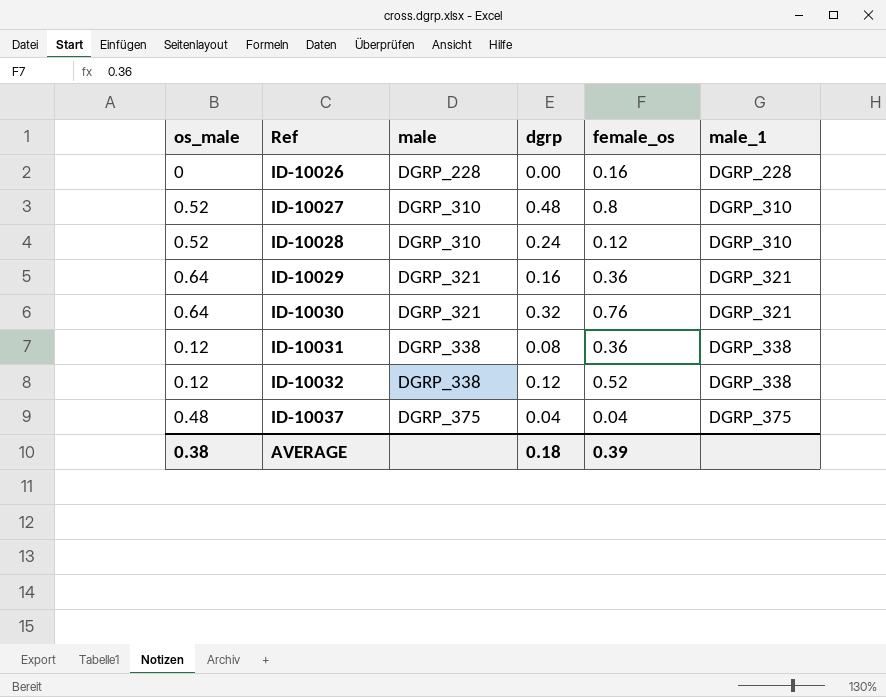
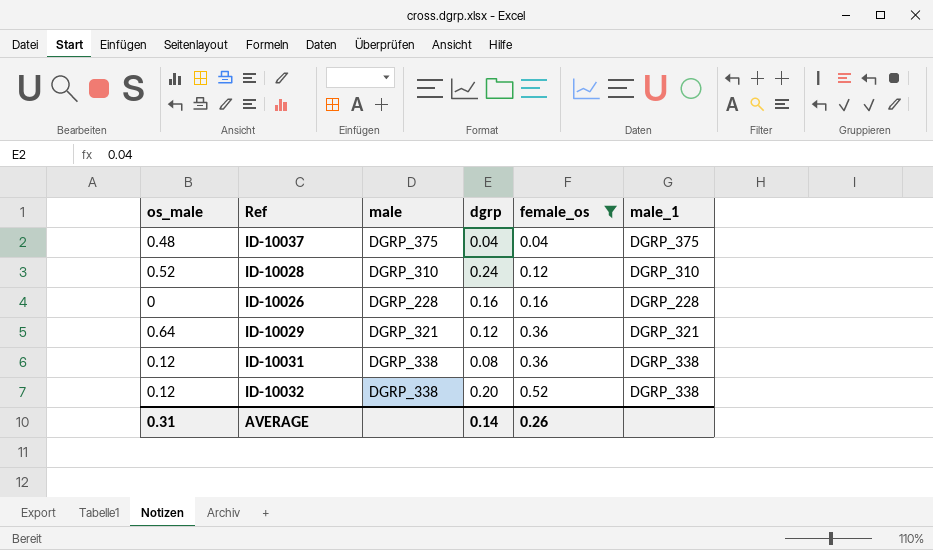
filter: none -> female_os <= 0.52
row order: Ref ascending -> female_os ascending
ID-10026 | dgrp: 0.00 -> 0.16
ID-10029 | dgrp: 0.16 -> 0.12
ID-10032 | dgrp: 0.12 -> 0.20
AVERAGE | os_male: 0.38 -> 0.31
AVERAGE | dgrp: 0.18 -> 0.14
AVERAGE | female_os: 0.39 -> 0.26

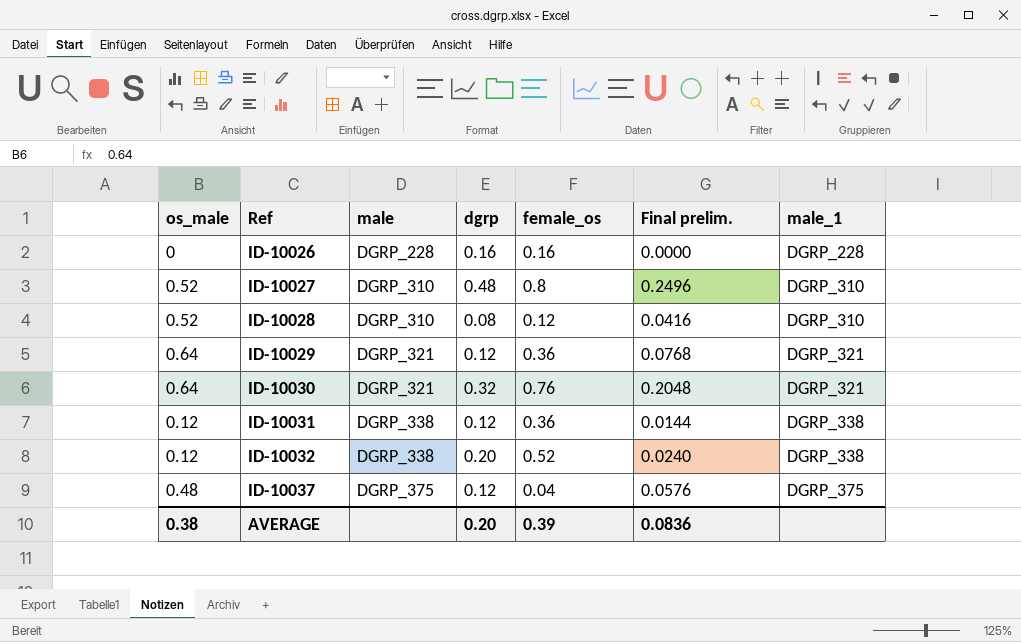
filter: female_os <= 0.52 -> none
row order: female_os ascending -> Ref ascending
column Final prelim. | formula: none -> [os_male] * [dgrp]
ID-10028 | dgrp: 0.24 -> 0.08
ID-10031 | dgrp: 0.08 -> 0.12
ID-10037 | dgrp: 0.04 -> 0.12
AVERAGE | os_male: 0.31 -> 0.38
AVERAGE | dgrp: 0.14 -> 0.20
AVERAGE | female_os: 0.26 -> 0.39

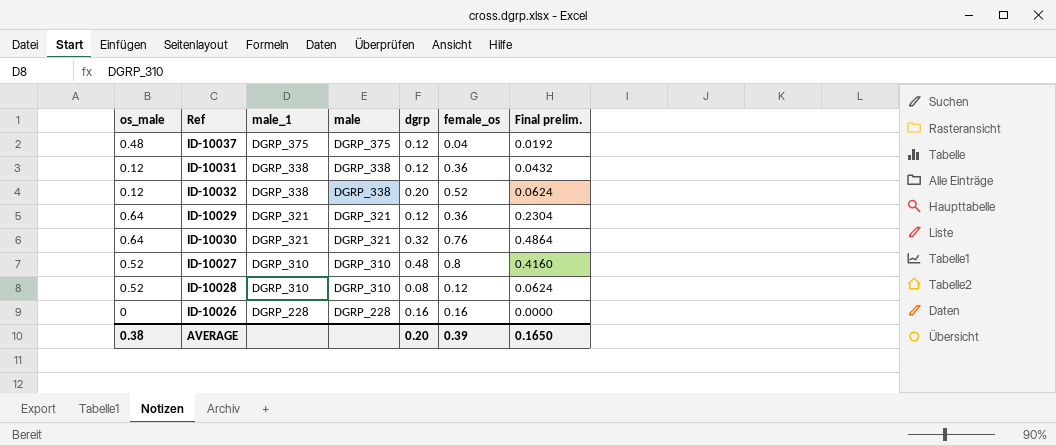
row order: Ref ascending -> male_1 descending
column male_1 | position: 7 -> 3
column Final prelim. | formula: [os_male] * [dgrp] -> [os_male] * [female_os]
AVERAGE | Final prelim.: 0.0836 -> 0.1650

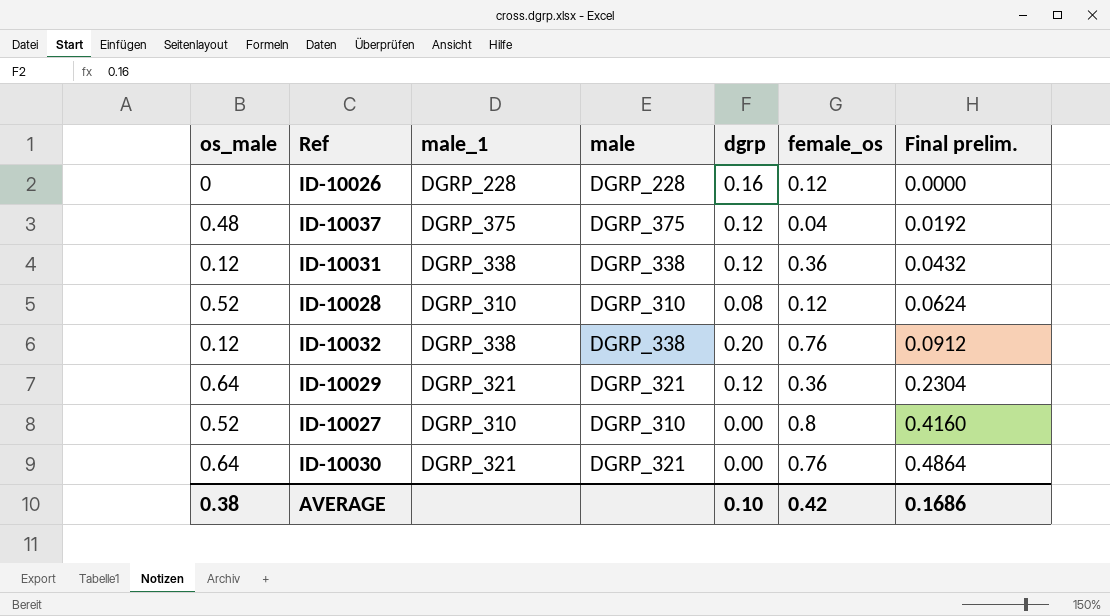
row order: male_1 descending -> Final prelim. ascending
ID-10026 | female_os: 0.16 -> 0.12
ID-10032 | female_os: 0.52 -> 0.76
ID-10032 | Final prelim.: 0.0624 -> 0.0912
ID-10027 | dgrp: 0.48 -> 0.00
ID-10030 | dgrp: 0.32 -> 0.00
AVERAGE | dgrp: 0.20 -> 0.10
AVERAGE | female_os: 0.39 -> 0.42
AVERAGE | Final prelim.: 0.1650 -> 0.1686

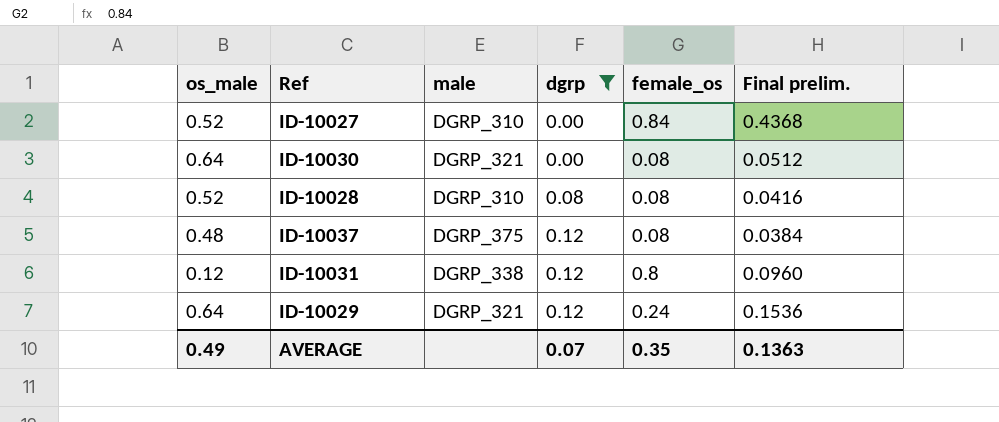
filter: none -> dgrp <= 0.12
row order: Final prelim. ascending -> dgrp ascending
column male_1 | position: 3 -> none
ID-10027 | female_os: 0.8 -> 0.84
ID-10027 | Final prelim.: 0.4160 -> 0.4368
ID-10030 | female_os: 0.76 -> 0.08
ID-10030 | Final prelim.: 0.4864 -> 0.0512
ID-10028 | female_os: 0.12 -> 0.08
ID-10028 | Final prelim.: 0.0624 -> 0.0416
ID-10037 | female_os: 0.04 -> 0.08
ID-10037 | Final prelim.: 0.0192 -> 0.0384
ID-10031 | female_os: 0.36 -> 0.8
ID-10031 | Final prelim.: 0.0432 -> 0.0960
ID-10029 | female_os: 0.36 -> 0.24
ID-10029 | Final prelim.: 0.2304 -> 0.1536
AVERAGE | os_male: 0.38 -> 0.49
AVERAGE | dgrp: 0.10 -> 0.07
AVERAGE | female_os: 0.42 -> 0.35
AVERAGE | Final prelim.: 0.1686 -> 0.1363

